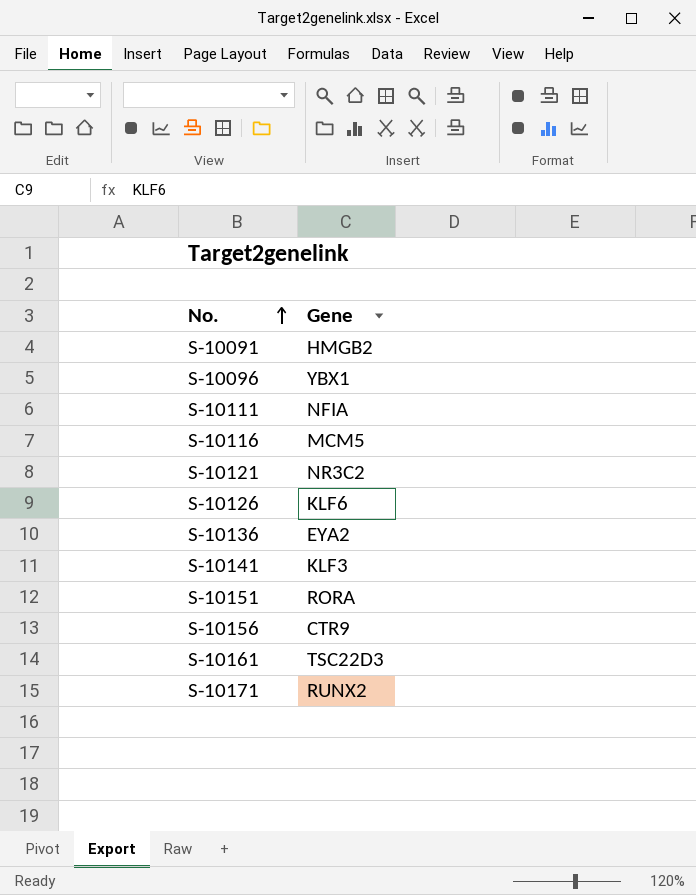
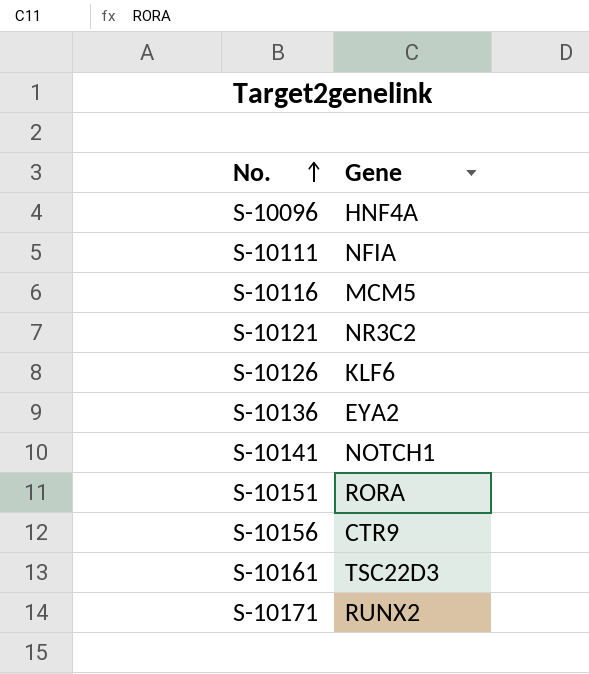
row S-10091: HMGB2 -> none
S-10096 | Gene: YBX1 -> HNF4A
S-10141 | Gene: KLF3 -> NOTCH1

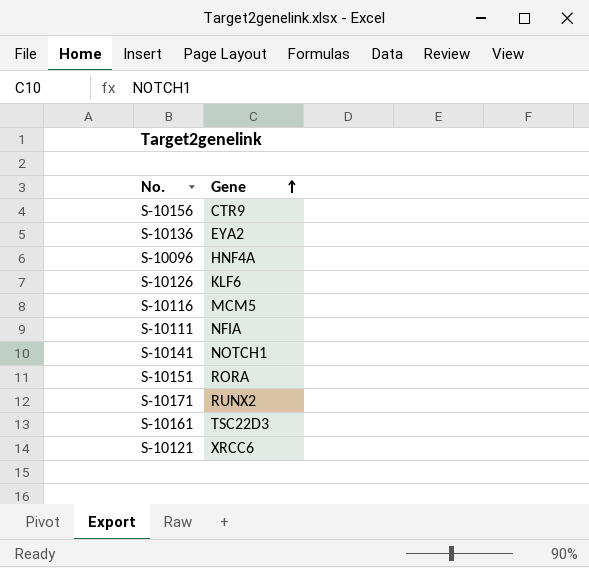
row order: No. ascending -> Gene ascending
S-10121 | Gene: NR3C2 -> XRCC6

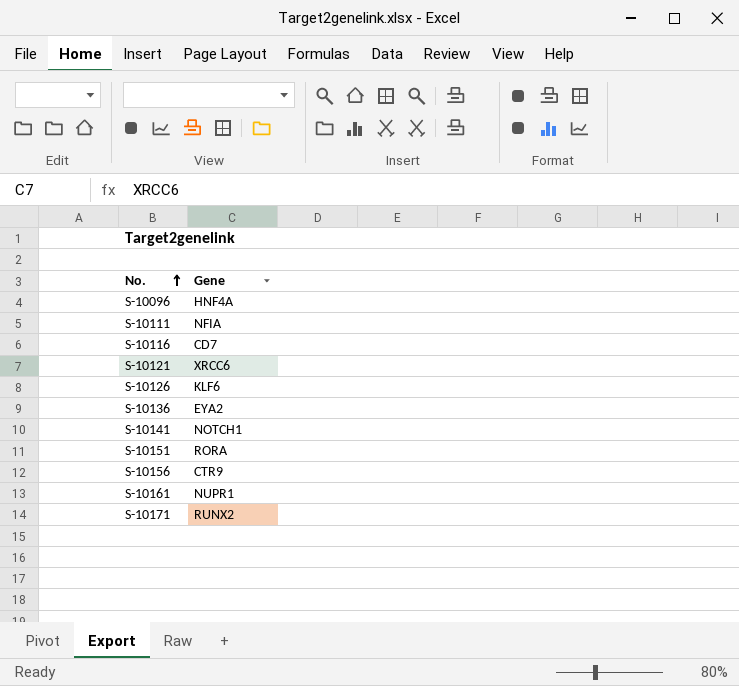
row order: Gene ascending -> No. ascending
S-10116 | Gene: MCM5 -> CD7
S-10161 | Gene: TSC22D3 -> NUPR1

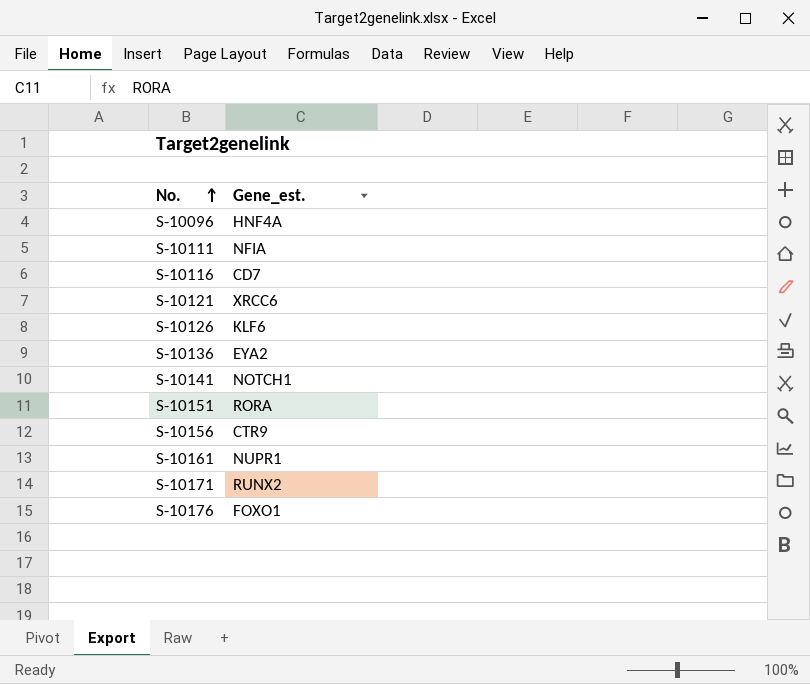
column name: Gene -> Gene_est.
row S-10176: none -> FOXO1

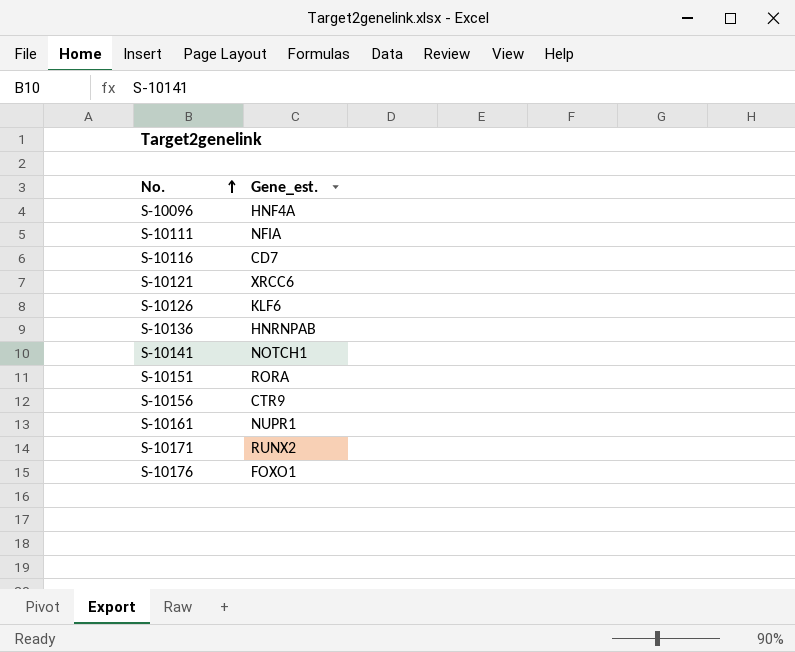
S-10136 | Gene_est.: EYA2 -> HNRNPAB

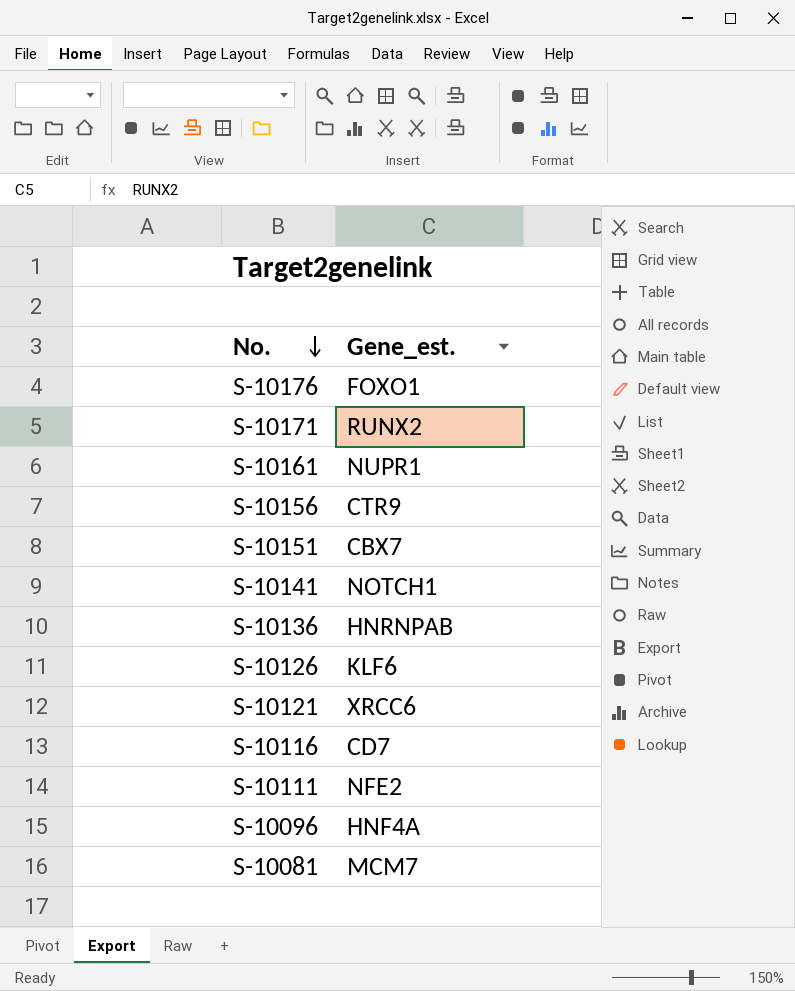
row order: No. ascending -> No. descending
S-10151 | Gene_est.: RORA -> CBX7
S-10111 | Gene_est.: NFIA -> NFE2
row S-10081: none -> MCM7

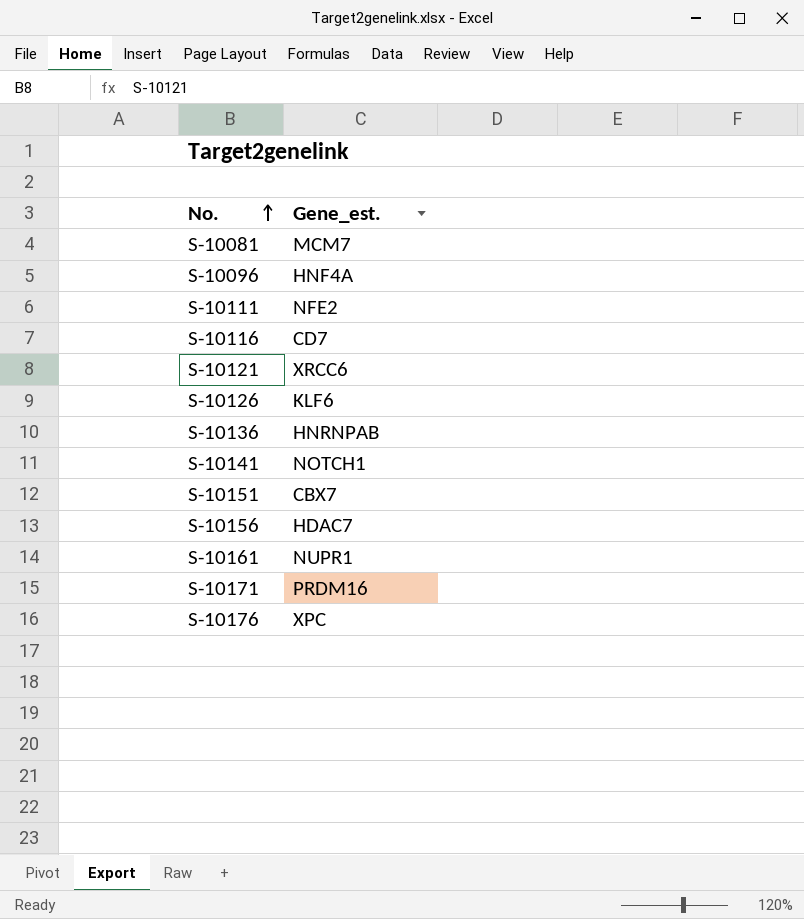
row order: No. descending -> No. ascending
S-10156 | Gene_est.: CTR9 -> HDAC7
S-10171 | Gene_est.: RUNX2 -> PRDM16
S-10176 | Gene_est.: FOXO1 -> XPC

